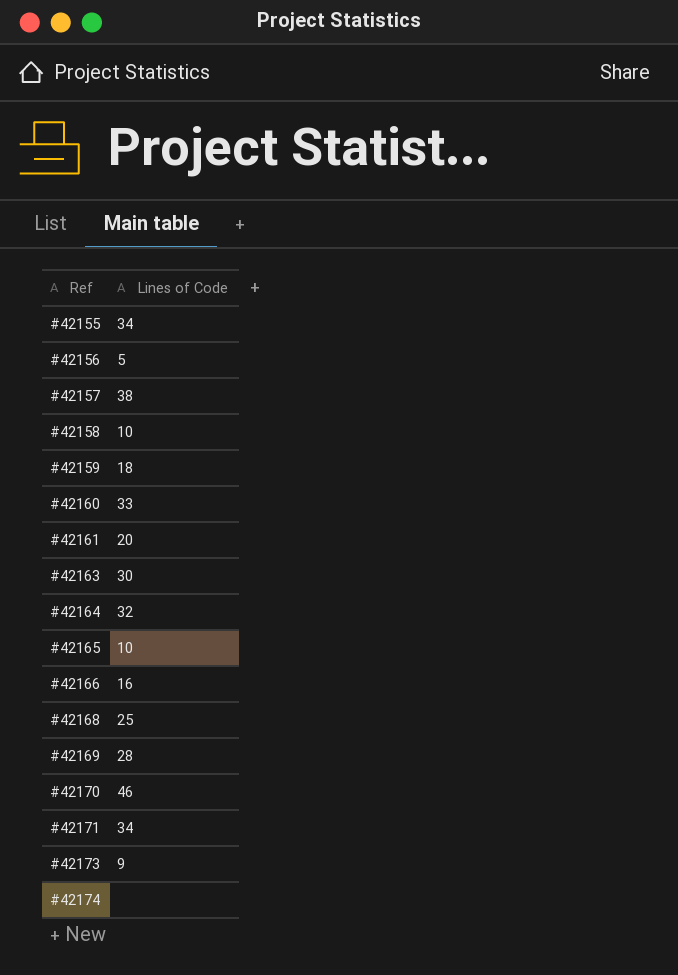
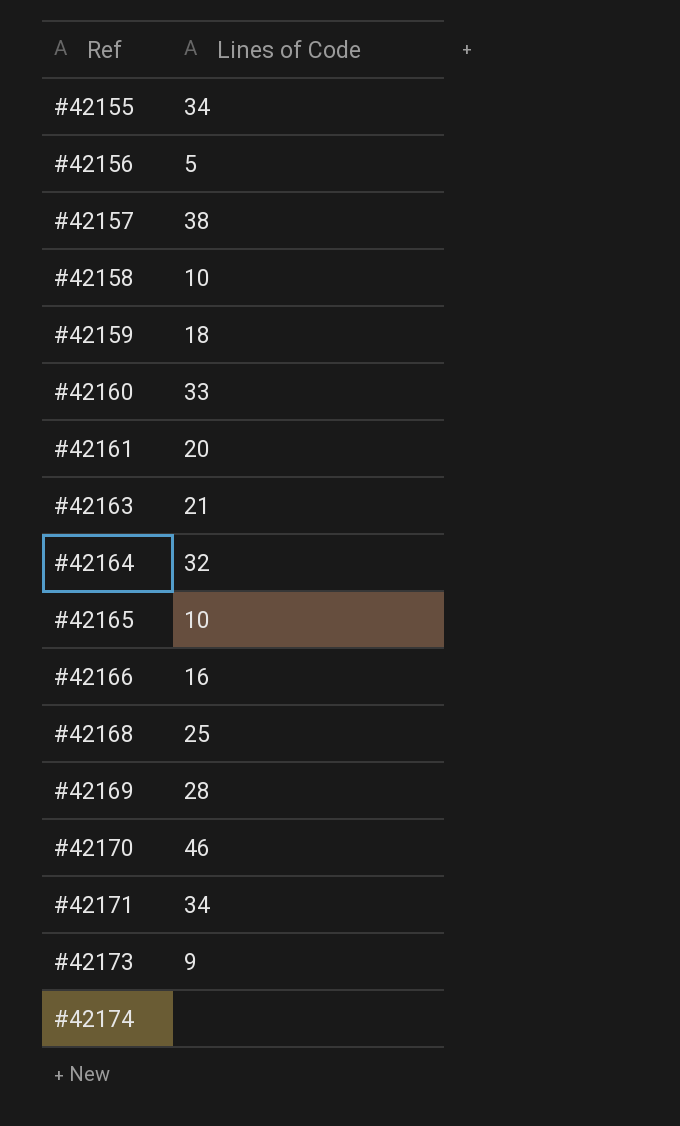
#42163 | Lines of Code: 30 -> 21

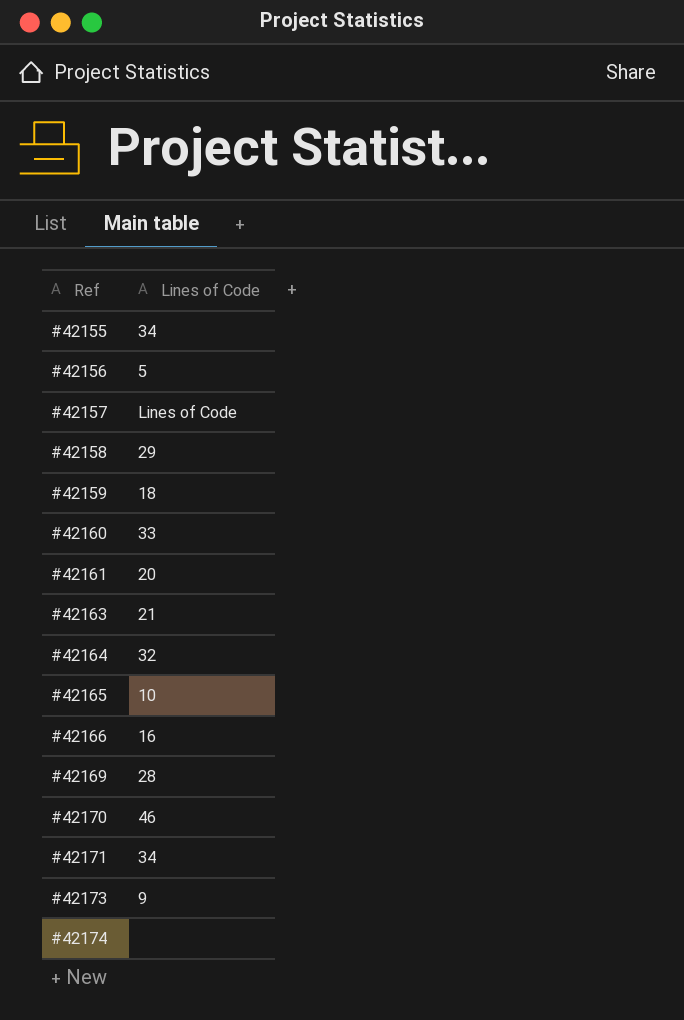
row #42168: 25 -> none
#42157 | Lines of Code: 38 -> Lines of Code
#42158 | Lines of Code: 10 -> 29

